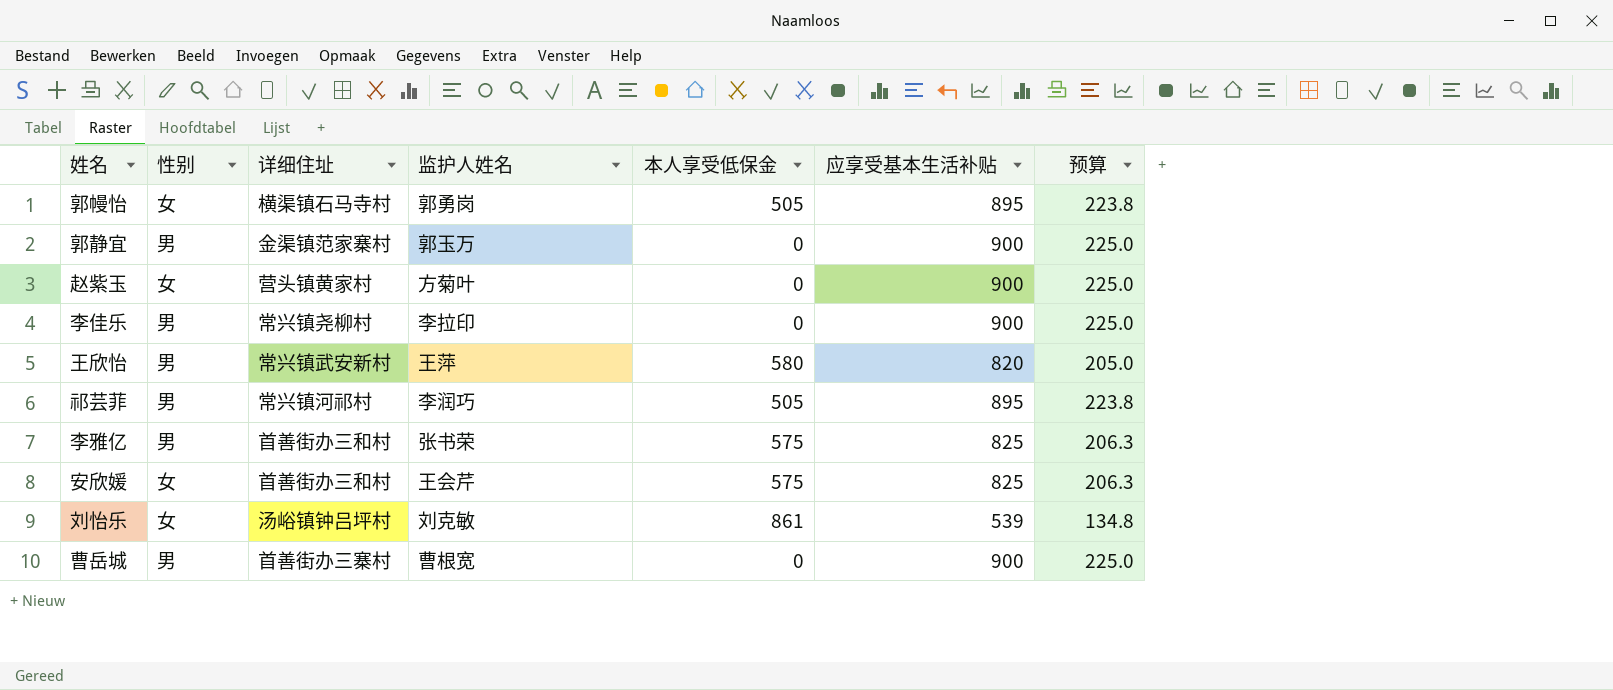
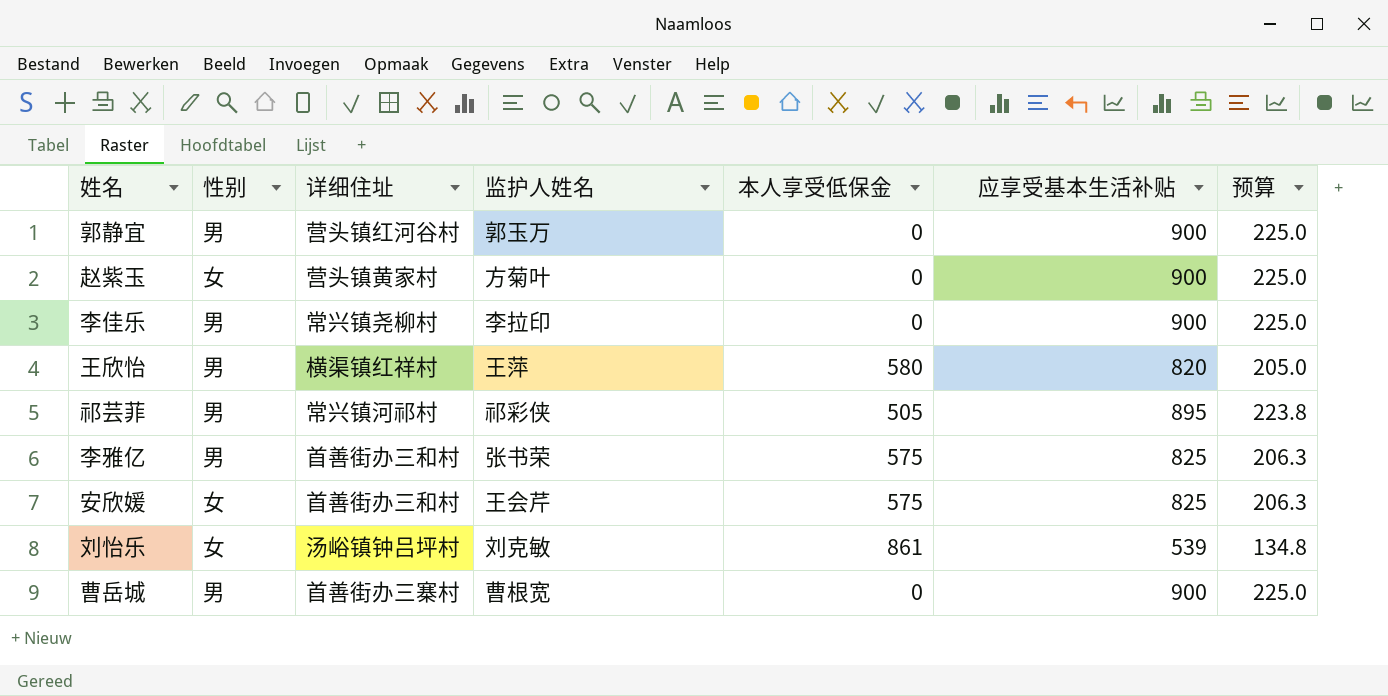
row 郭幔怡: 女 | 横渠镇石马寺村 | 郭勇岗 | 505 | 895 | 223.8 -> none
郭静宜 | 详细住址: 金渠镇范家寨村 -> 营头镇红河谷村
王欣怡 | 详细住址: 常兴镇武安新村 -> 横渠镇红祥村
祁芸菲 | 监护人姓名: 李润巧 -> 祁彩侠

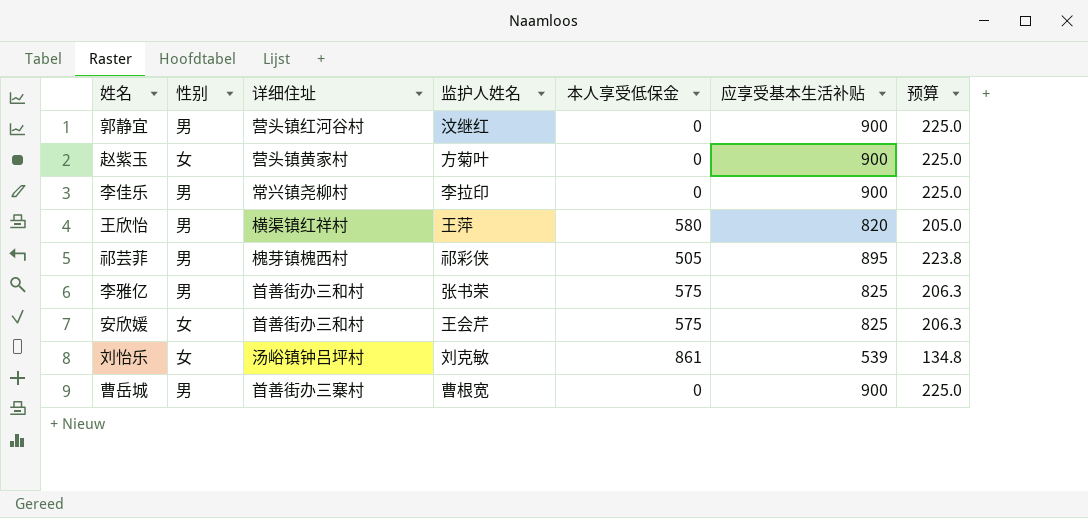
郭静宜 | 监护人姓名: 郭玉万 -> 汶继红
祁芸菲 | 详细住址: 常兴镇河祁村 -> 槐芽镇槐西村

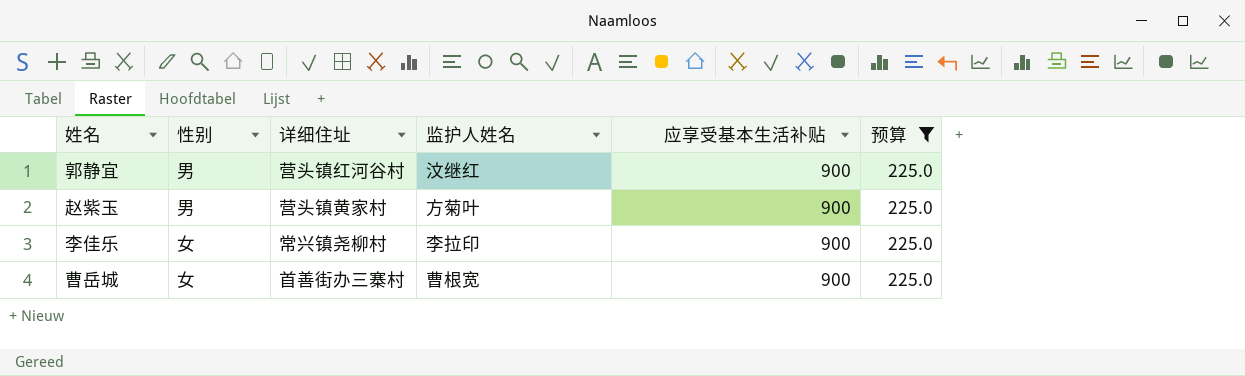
filter: none -> 预算 = 225.0
column 本人享受低保金 | position: 5 -> none
赵紫玉 | 性别: 女 -> 男
李佳乐 | 性别: 男 -> 女
曹岳城 | 性别: 男 -> 女

